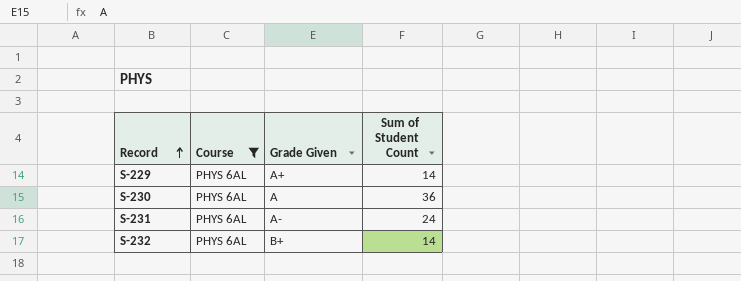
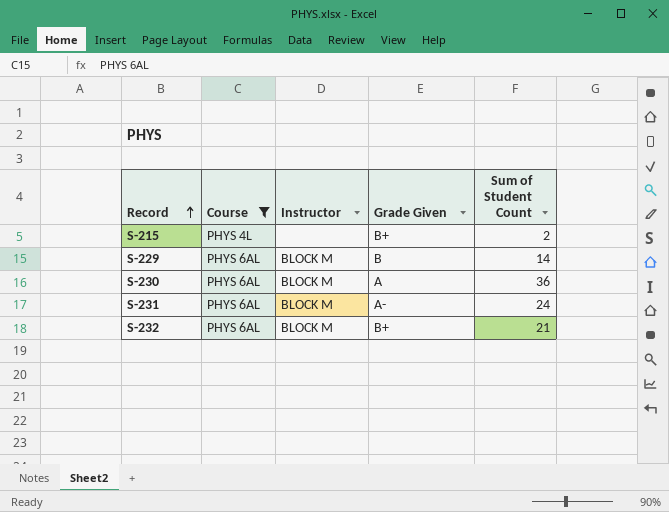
column Instructor | position: none -> 3
row S-215: none -> PHYS 4L | none | B+ | 2
S-229 | Grade Given: A+ -> B
S-232 | Sum of Student Count: 14 -> 21

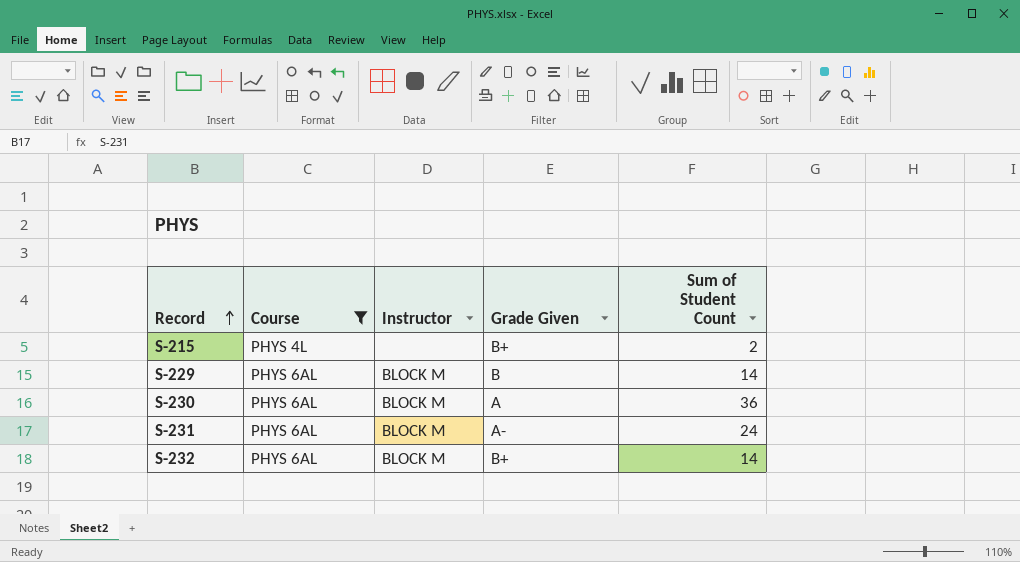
S-232 | Sum of Student Count: 21 -> 14

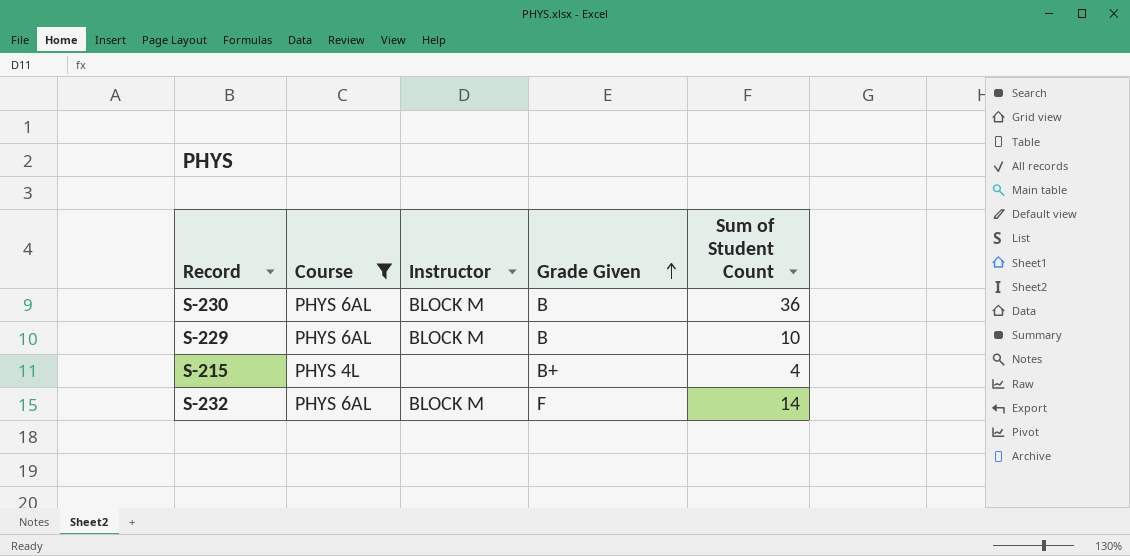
row order: Record ascending -> Grade Given ascending
row S-231: PHYS 6AL | BLOCK M | A- | 24 -> none
S-230 | Grade Given: A -> B
S-229 | Sum of Student Count: 14 -> 10
S-215 | Sum of Student Count: 2 -> 4
S-232 | Grade Given: B+ -> F

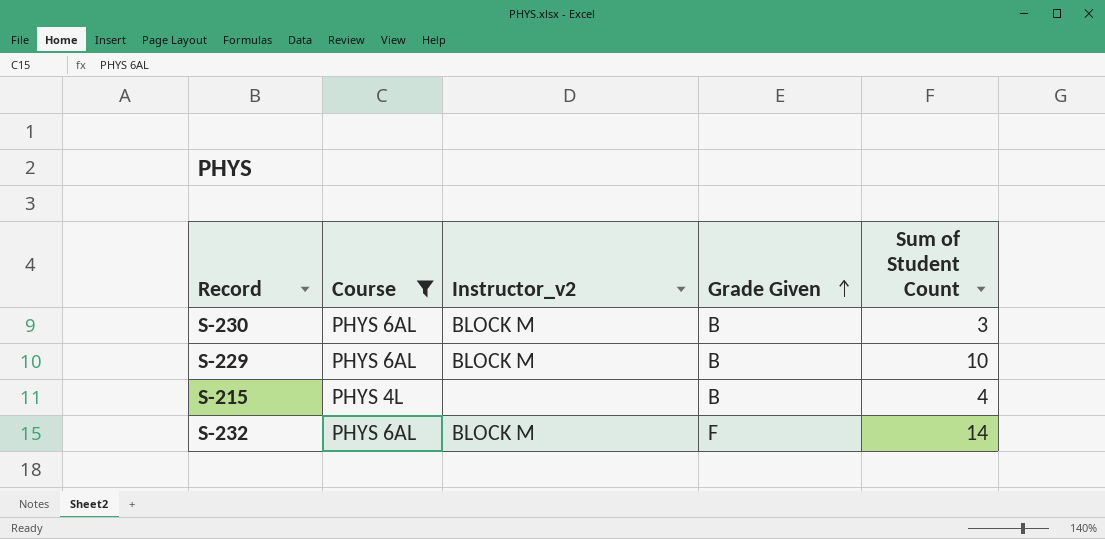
column name: Instructor -> Instructor_v2
S-230 | Sum of Student Count: 36 -> 3
S-215 | Grade Given: B+ -> B

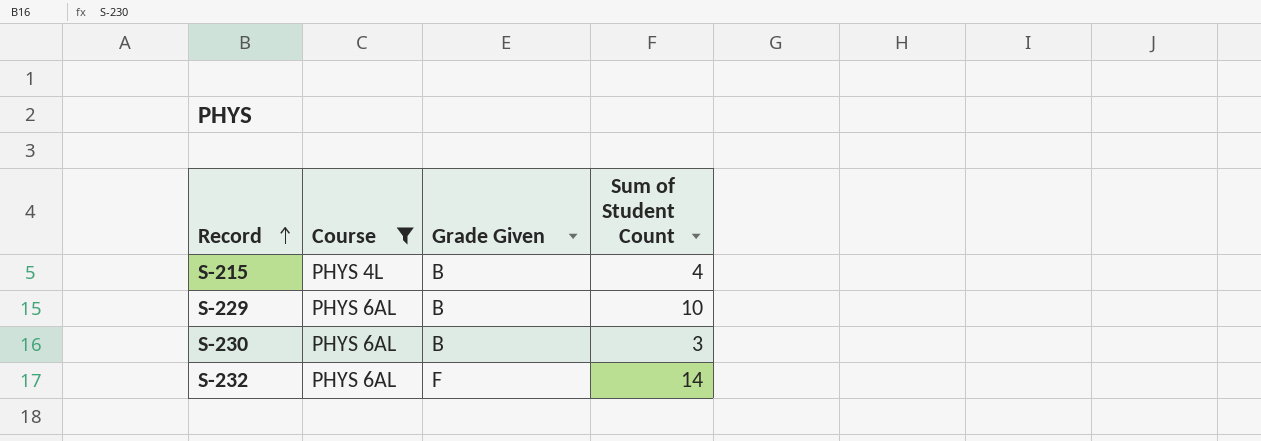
row order: Grade Given ascending -> Record ascending
column Instructor_v2 | position: 3 -> none

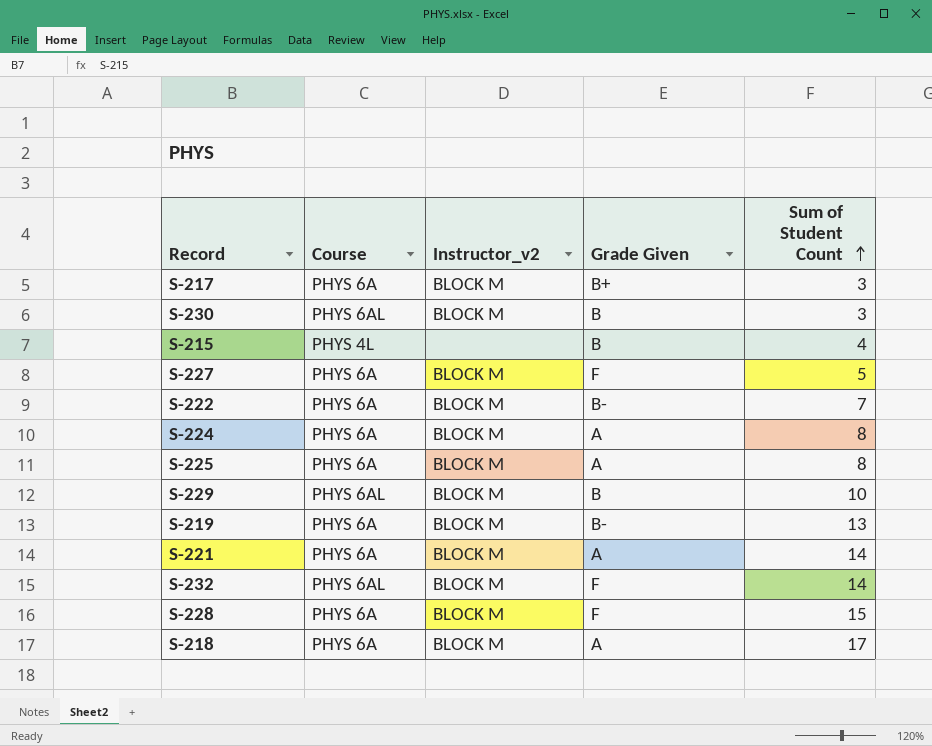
filter: Course != PHYS 6A -> none
row order: Record ascending -> Sum of Student Count ascending
column Instructor_v2 | position: none -> 3

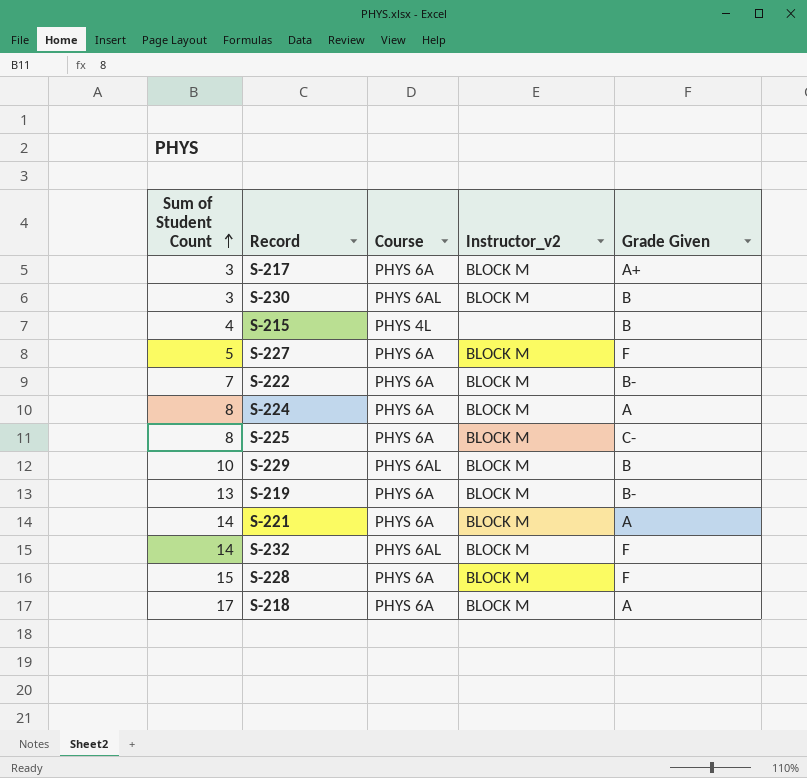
column Sum of Student Count | position: 5 -> 1
S-217 | Grade Given: B+ -> A+
S-225 | Grade Given: A -> C-

